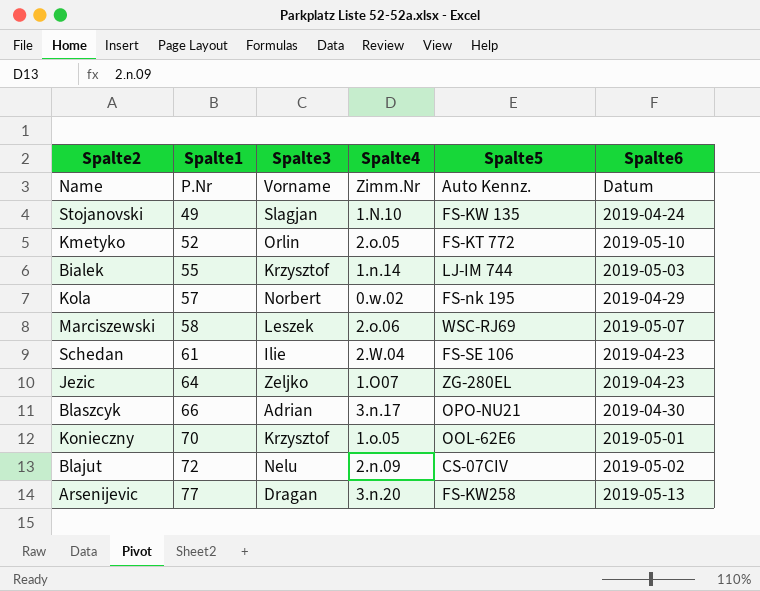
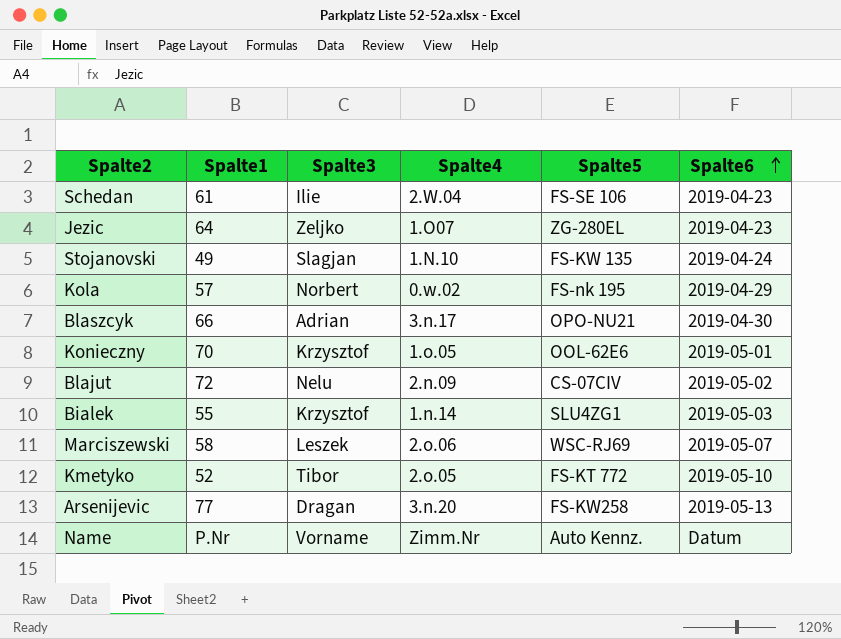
row order: none -> Spalte6 ascending
Bialek | Spalte5: LJ-IM 744 -> SLU4ZG1
Kmetyko | Spalte3: Orlin -> Tibor

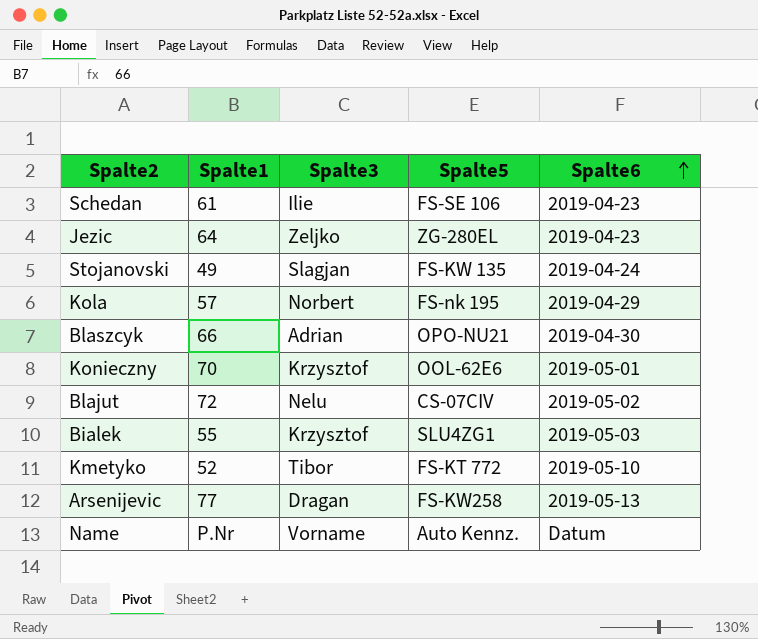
column Spalte4 | position: 4 -> none
row Marciszewski: 58 | Leszek | 2.o.06 | WSC-RJ69 | 2019-05-07 -> none

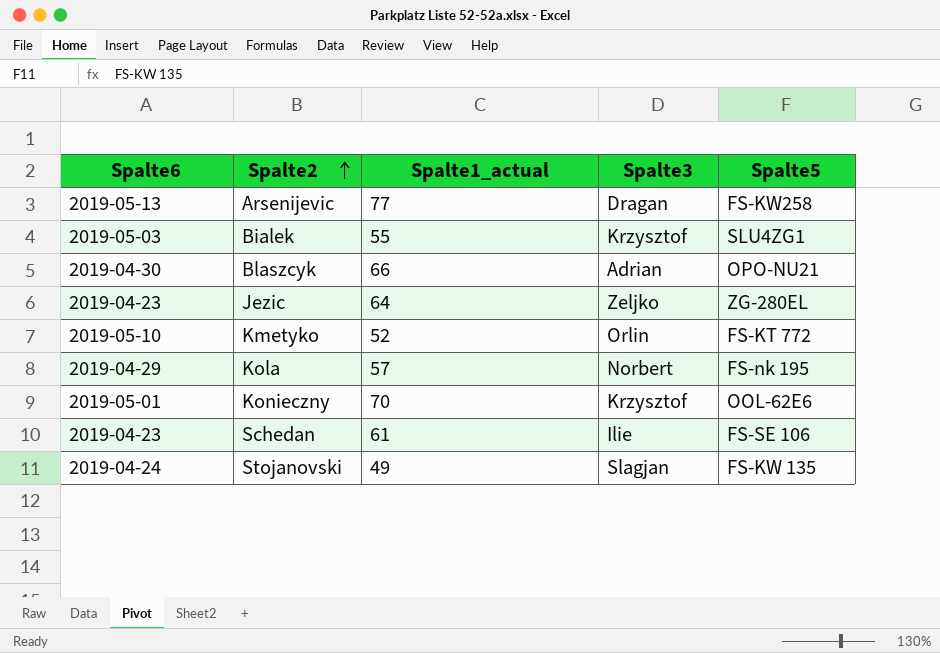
row order: Spalte6 ascending -> Spalte2 ascending
column Spalte6 | position: 5 -> 1
column name: Spalte1 -> Spalte1_actual
row Blajut: 72 | Nelu | CS-07CIV | 2019-05-02 -> none
row Name: P.Nr | Vorname | Auto Kennz. | Datum -> none
Kmetyko | Spalte3: Tibor -> Orlin

